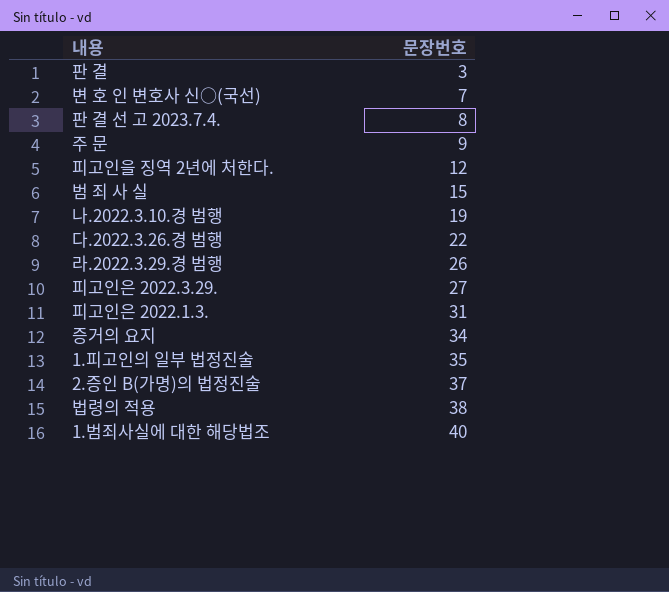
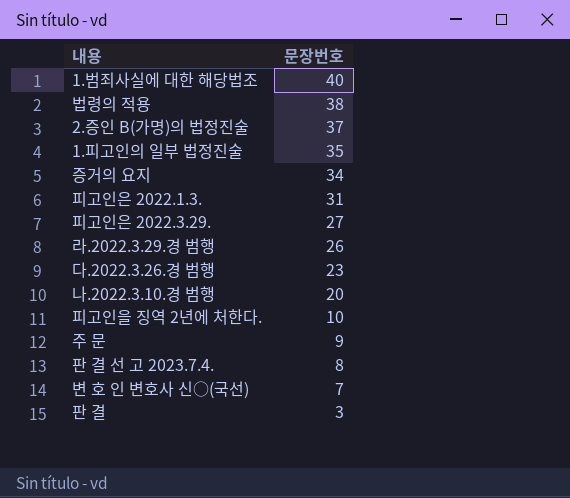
row order: 문장번호 ascending -> 문장번호 descending
row 범 죄 사 실: 15 -> none
다.2022.3.26.경 범행 | 문장번호: 22 -> 23
나.2022.3.10.경 범행 | 문장번호: 19 -> 20
피고인을 징역 2년에 처한다. | 문장번호: 12 -> 10

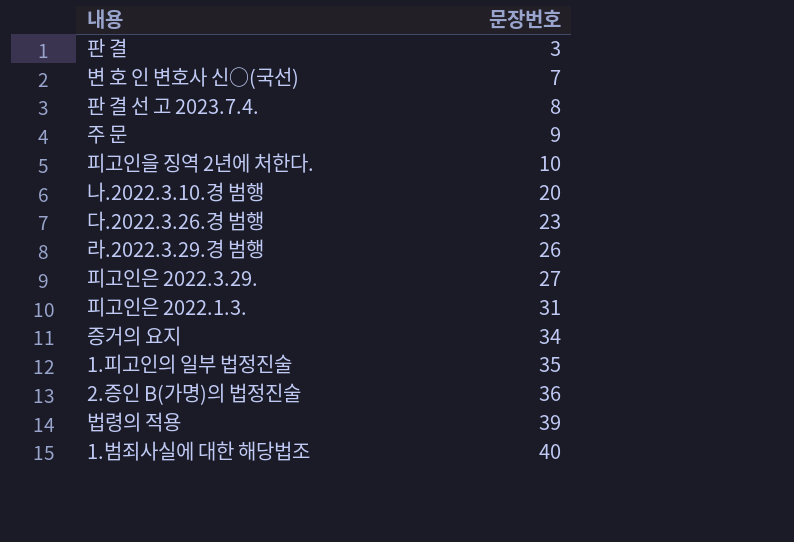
row order: 문장번호 descending -> 문장번호 ascending
2.증인 B(가명)의 법정진술 | 문장번호: 37 -> 36
법령의 적용 | 문장번호: 38 -> 39

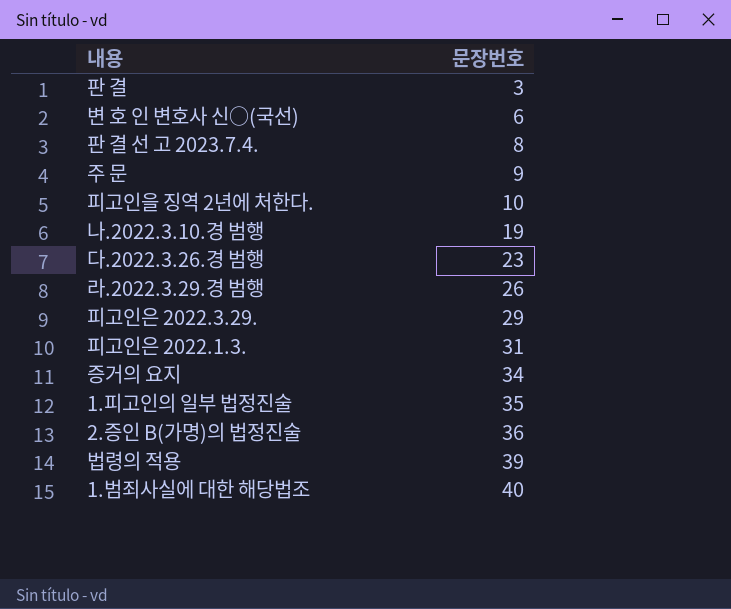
변 호 인 변호사 신○(국선) | 문장번호: 7 -> 6
나.2022.3.10.경 범행 | 문장번호: 20 -> 19
피고인은 2022.3.29. | 문장번호: 27 -> 29

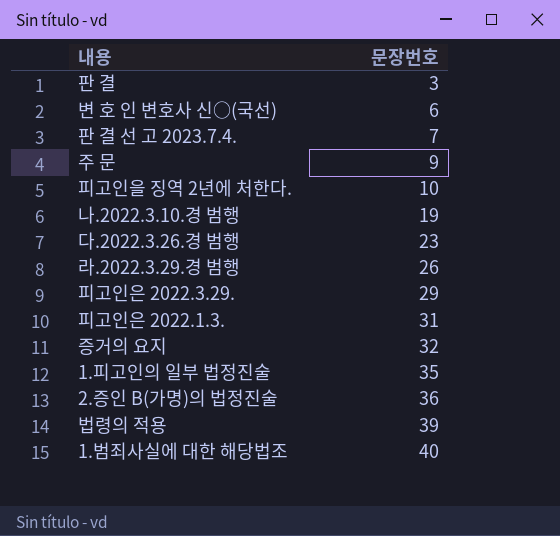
판 결 선 고 2023.7.4. | 문장번호: 8 -> 7
증거의 요지 | 문장번호: 34 -> 32

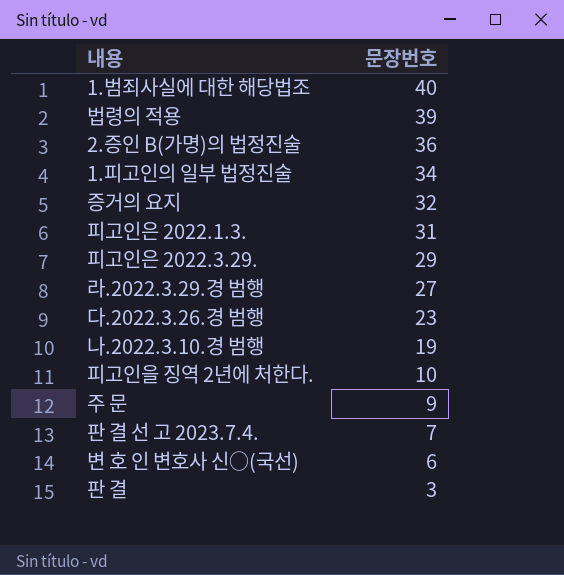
row order: 문장번호 ascending -> 문장번호 descending
1.피고인의 일부 법정진술 | 문장번호: 35 -> 34
라.2022.3.29.경 범행 | 문장번호: 26 -> 27

